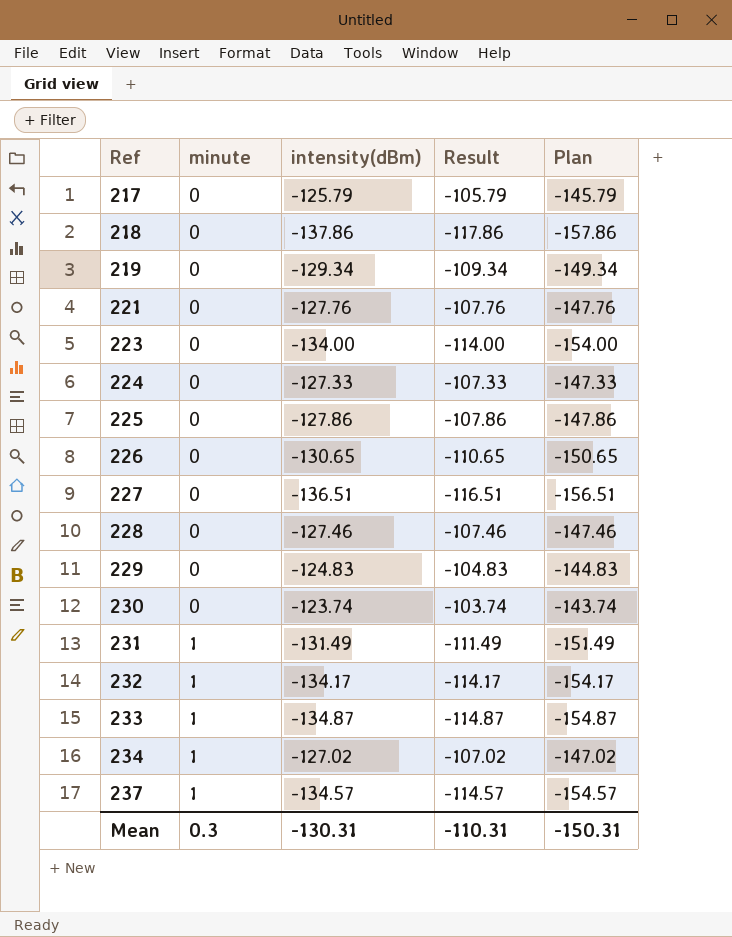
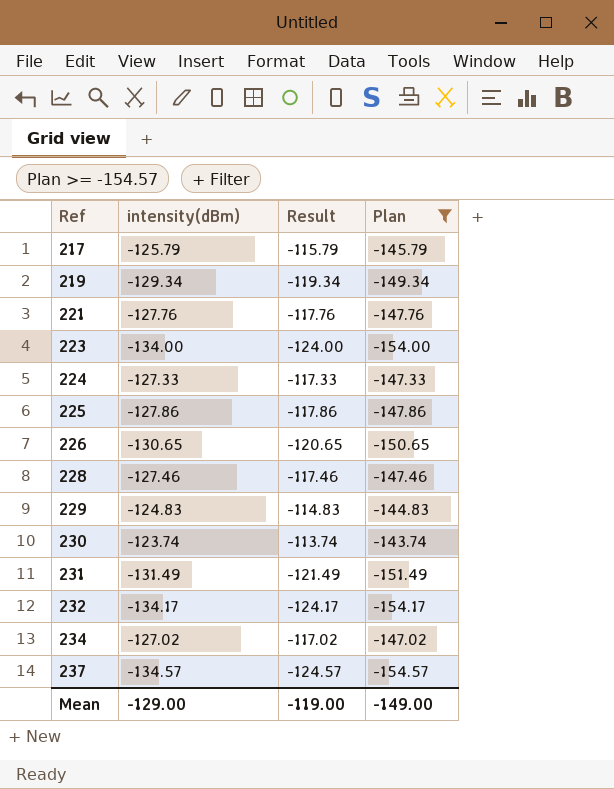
filter: none -> Plan >= -154.57
column minute | position: 2 -> none
column Result | formula: [intensity(dBm)] + 20 -> [intensity(dBm)] + 10
Mean | intensity(dBm): -130.31 -> -129.00
Mean | Result: -110.31 -> -119.00
Mean | Plan: -150.31 -> -149.00

